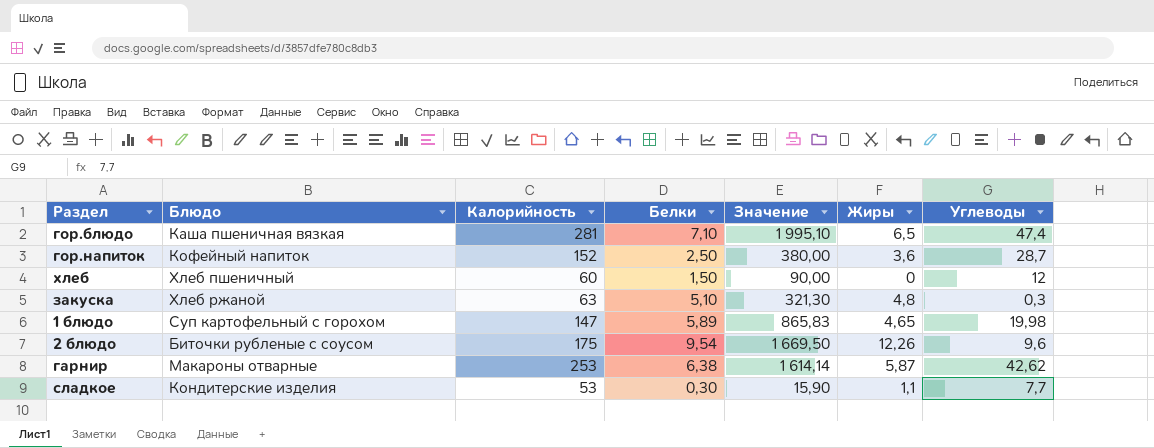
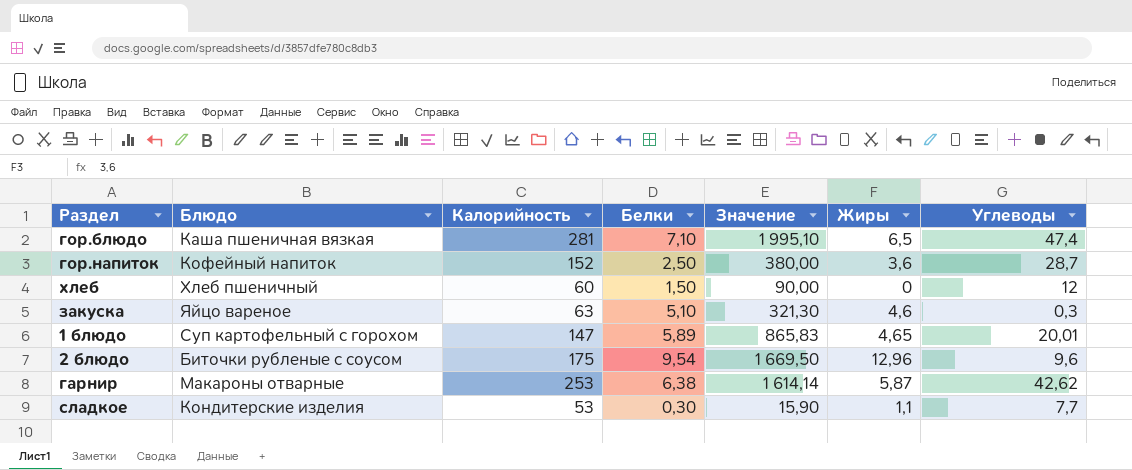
закуска | Блюдо: Хлеб ржаной -> Яйцо вареное
закуска | Жиры: 4,8 -> 4,6
1 блюдо | Углеводы: 19,98 -> 20,01
2 блюдо | Жиры: 12,26 -> 12,96

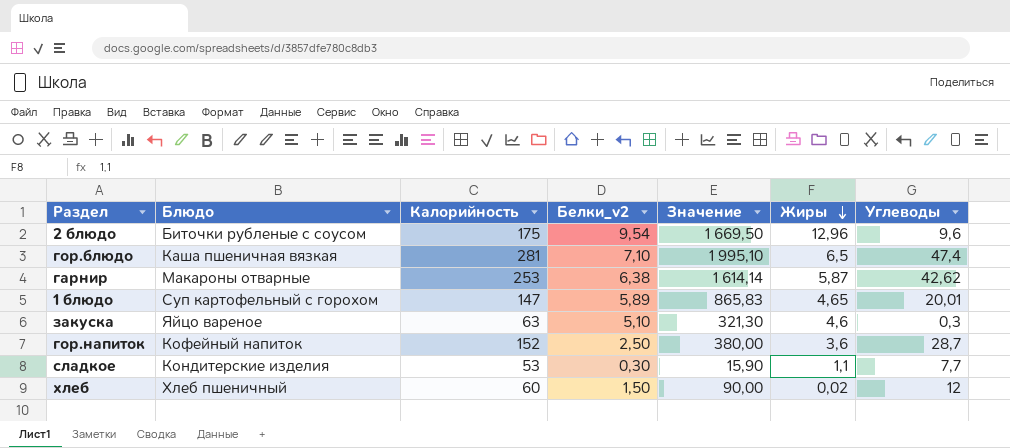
row order: none -> Жиры descending
column name: Белки -> Белки_v2
хлеб | Жиры: 0 -> 0,02

